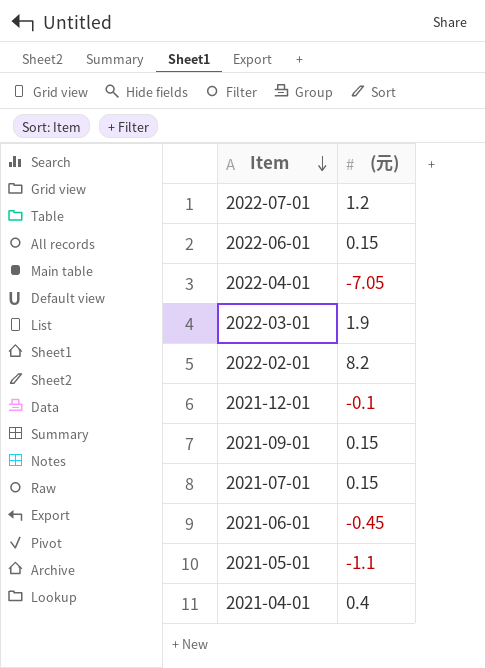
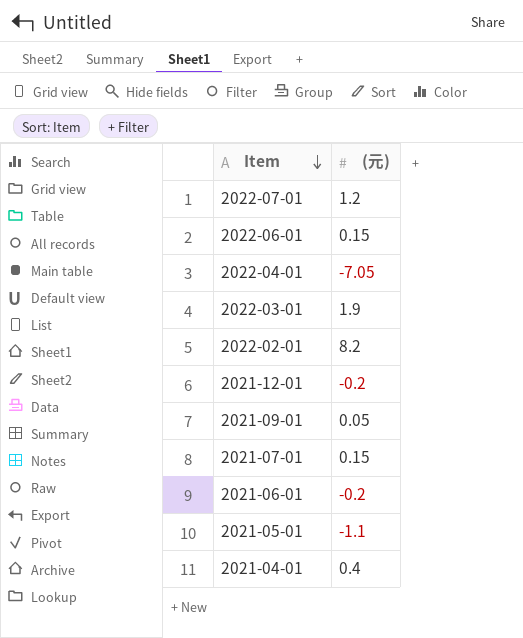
2021-12-01 | (元): -0.1 -> -0.2
2021-09-01 | (元): 0.15 -> 0.05
2021-06-01 | (元): -0.45 -> -0.2

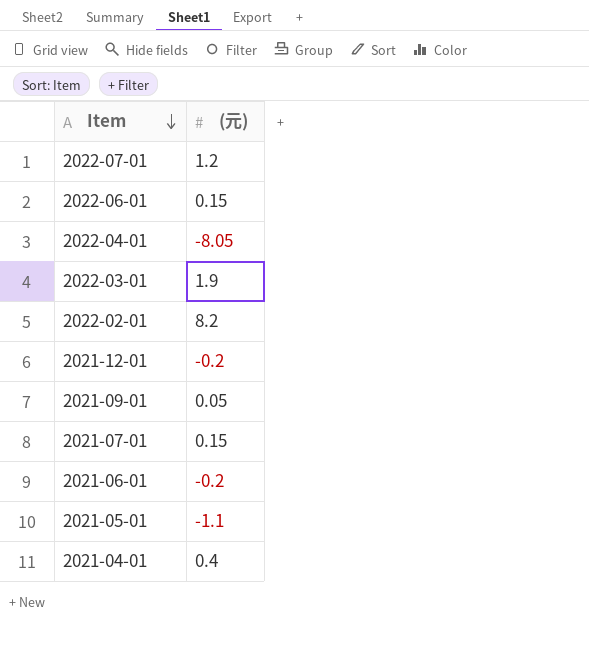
2022-04-01 | (元): -7.05 -> -8.05

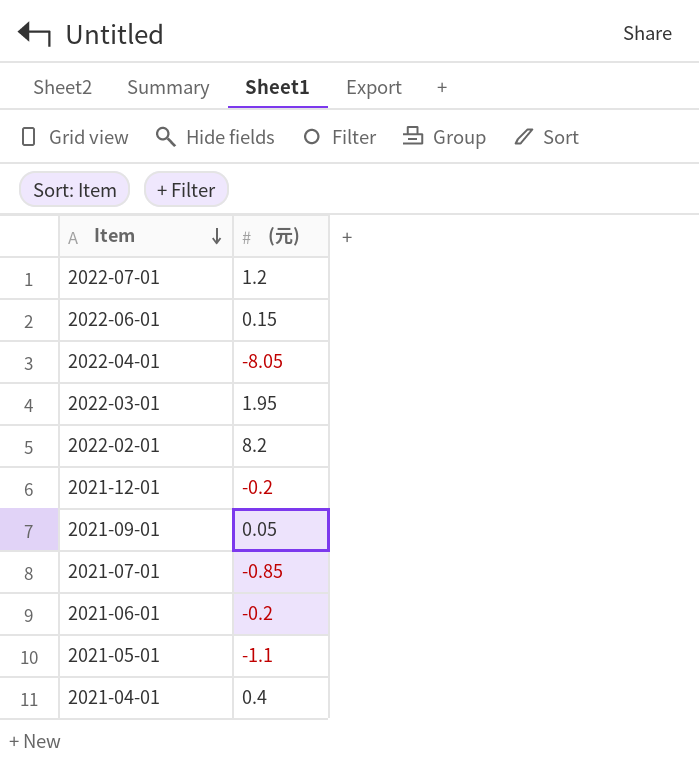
2022-03-01 | (元): 1.9 -> 1.95
2021-07-01 | (元): 0.15 -> -0.85

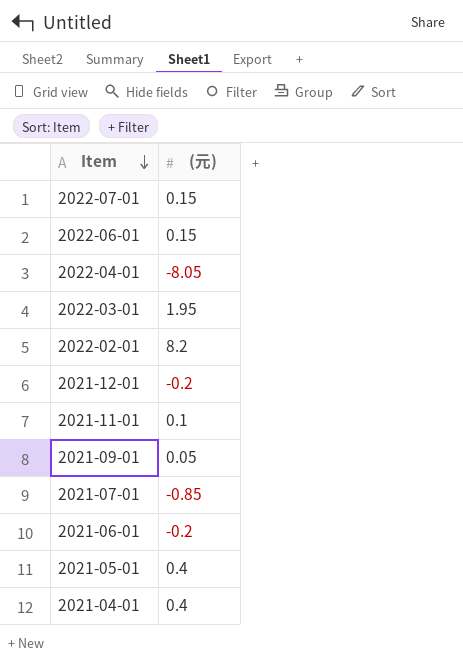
2022-07-01 | (元): 1.2 -> 0.15
row 2021-11-01: none -> 0.1
2021-05-01 | (元): -1.1 -> 0.4

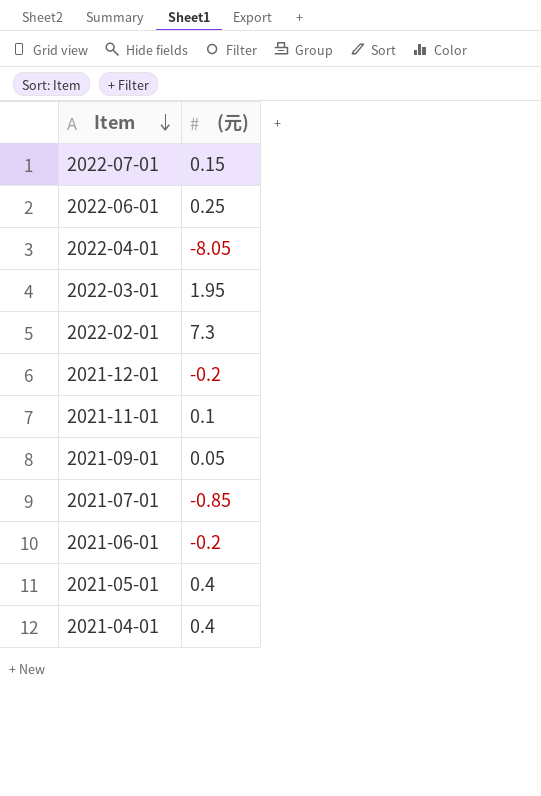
2022-06-01 | (元): 0.15 -> 0.25
2022-02-01 | (元): 8.2 -> 7.3

